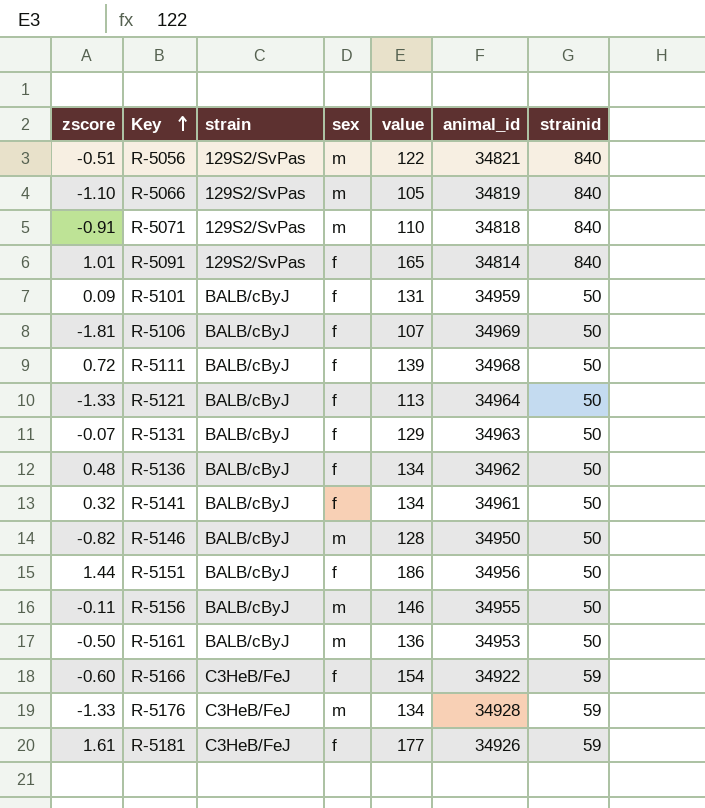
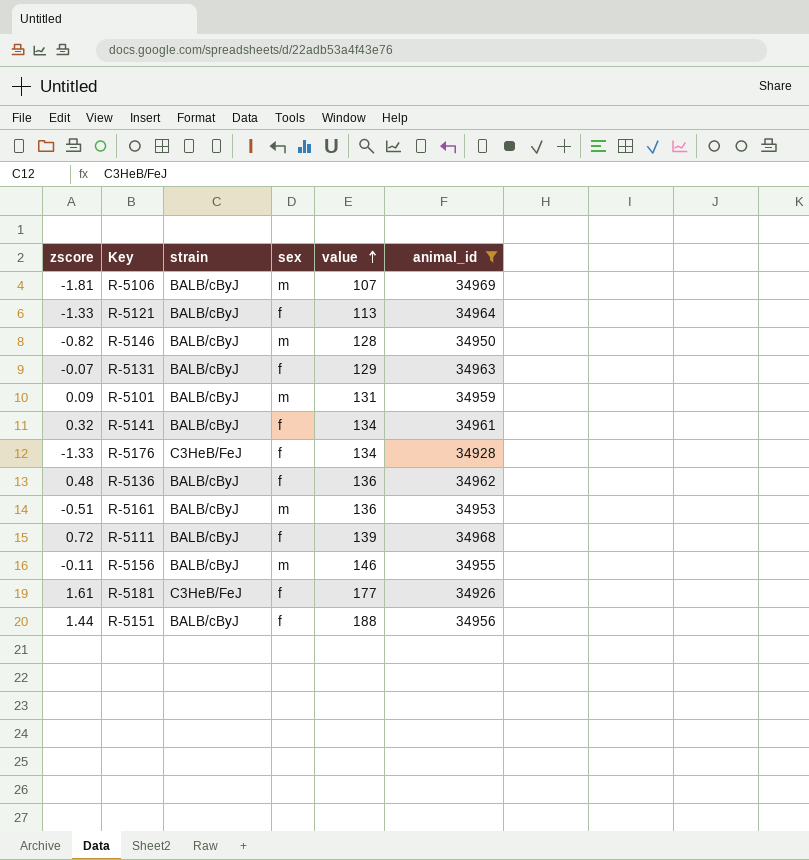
filter: none -> animal_id >= 34926
row order: Key ascending -> value ascending
column strainid | position: 7 -> none
R-5106 | sex: f -> m
R-5101 | sex: f -> m
R-5176 | sex: m -> f
R-5136 | value: 134 -> 136
R-5161 | zscore: -0.50 -> -0.51
R-5151 | value: 186 -> 188

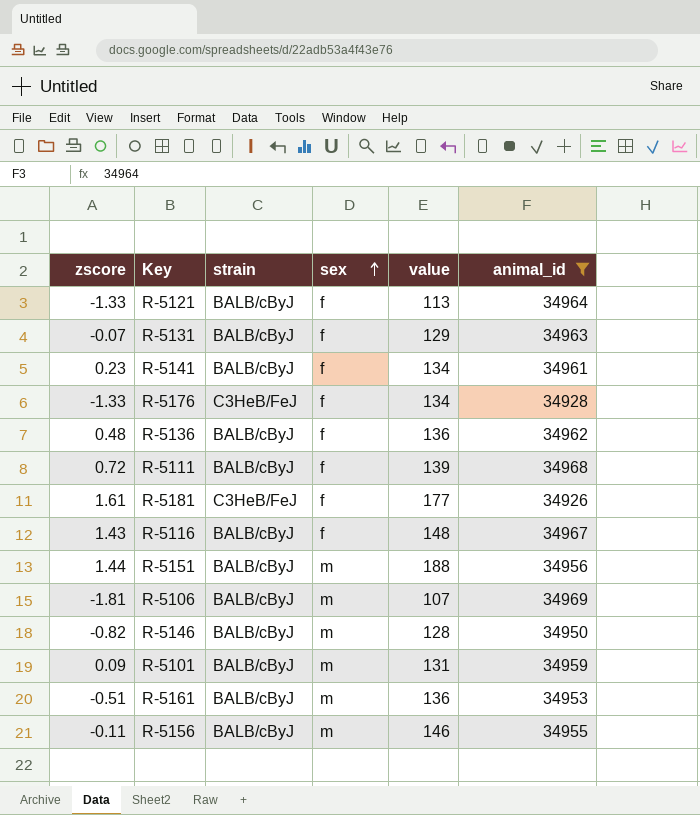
row order: value ascending -> sex ascending
R-5141 | zscore: 0.32 -> 0.23
row R-5116: none -> 1.43 | BALB/cByJ | f | 148 | 34967
R-5151 | sex: f -> m

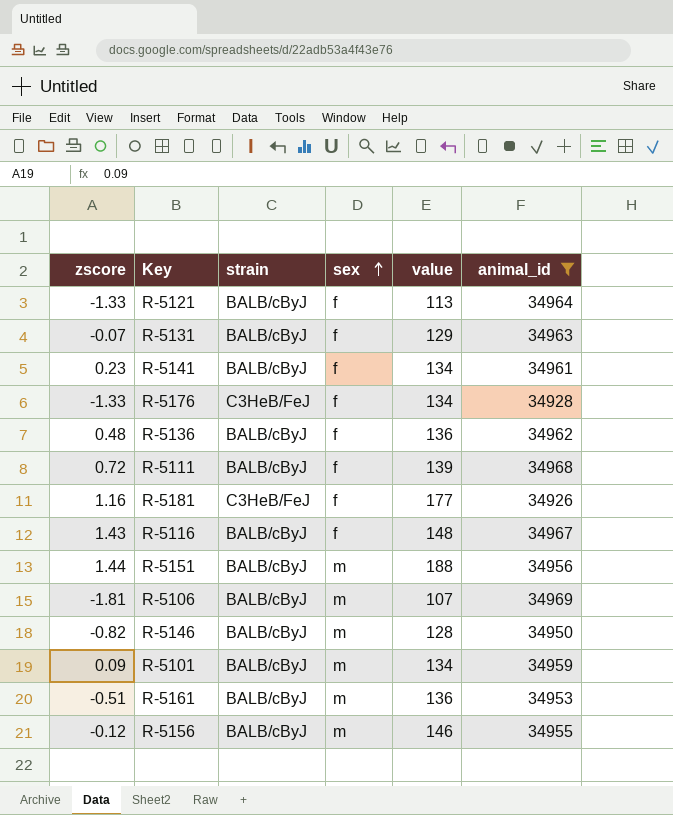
R-5181 | zscore: 1.61 -> 1.16
R-5101 | value: 131 -> 134
R-5156 | zscore: -0.11 -> -0.12

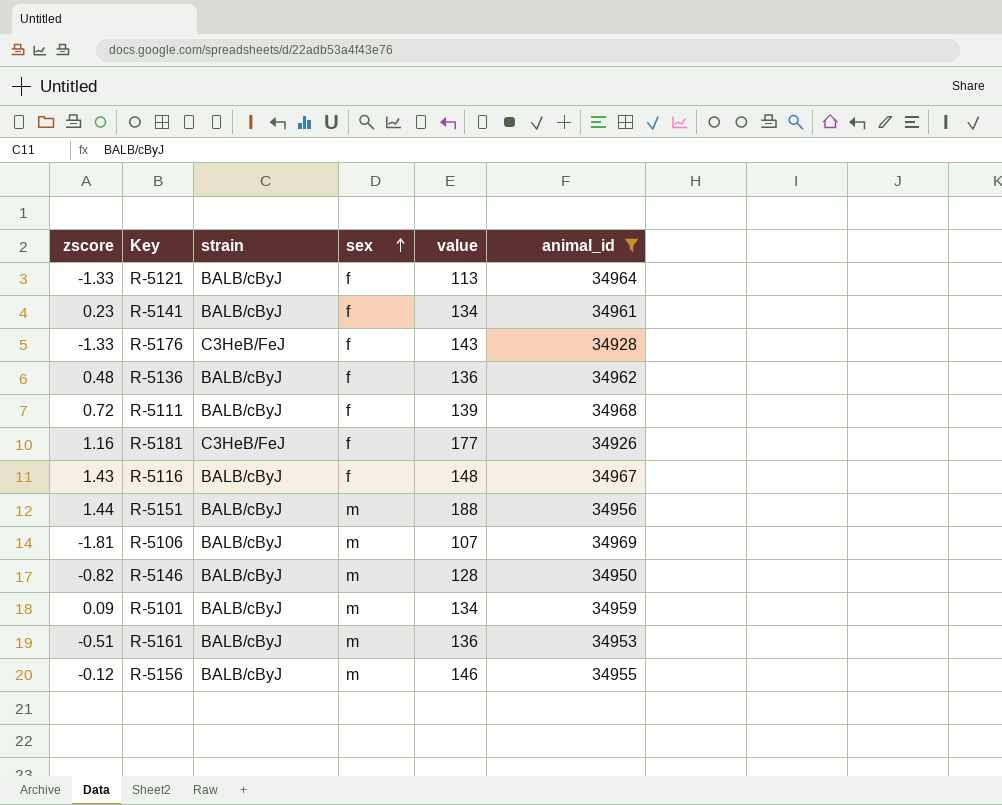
row R-5131: -0.07 | BALB/cByJ | f | 129 | 34963 -> none
R-5176 | value: 134 -> 143

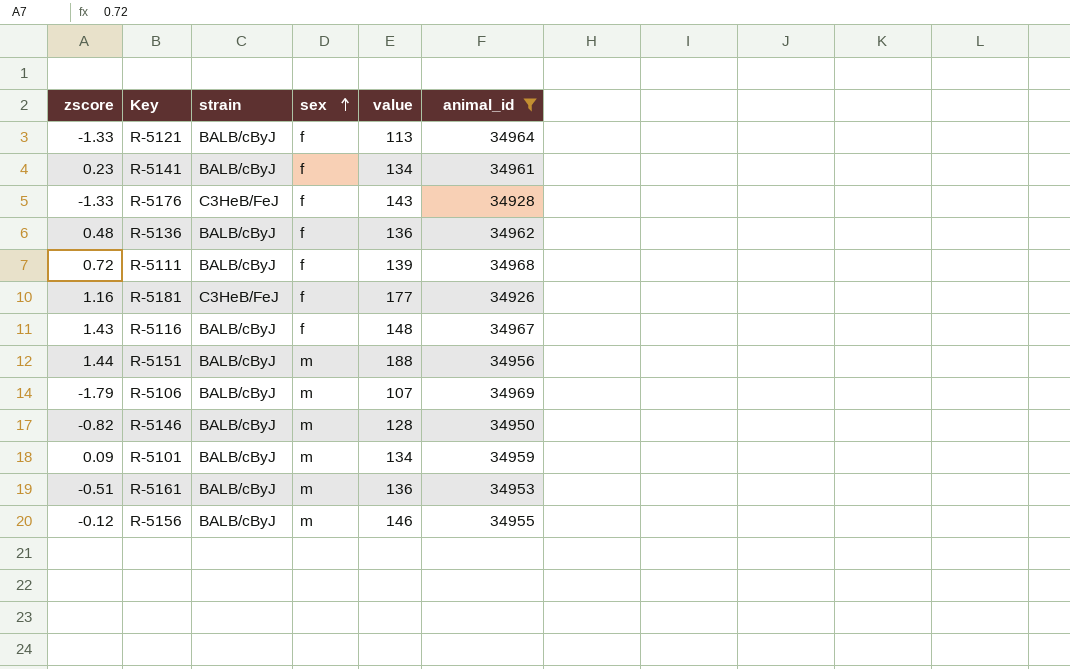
R-5106 | zscore: -1.81 -> -1.79

